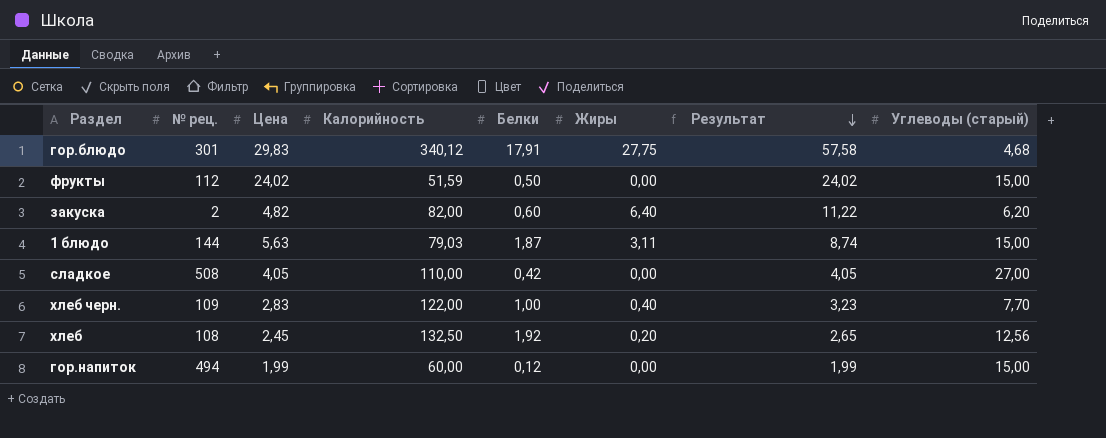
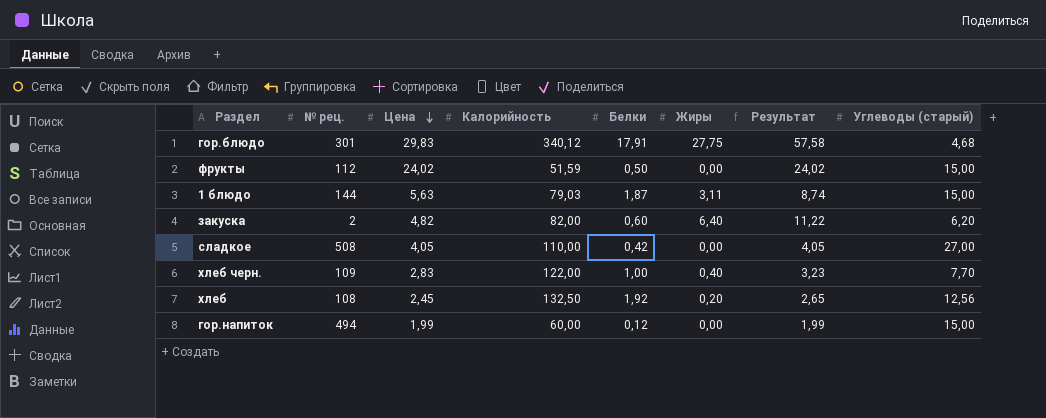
row order: Результат descending -> Цена descending

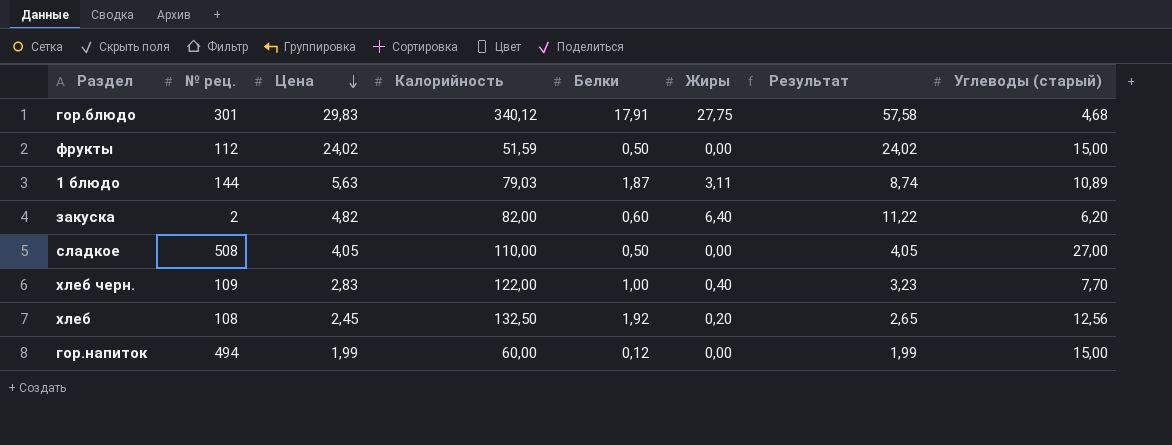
1 блюдо | Углеводы (старый): 15,00 -> 10,89
сладкое | Белки: 0,42 -> 0,50

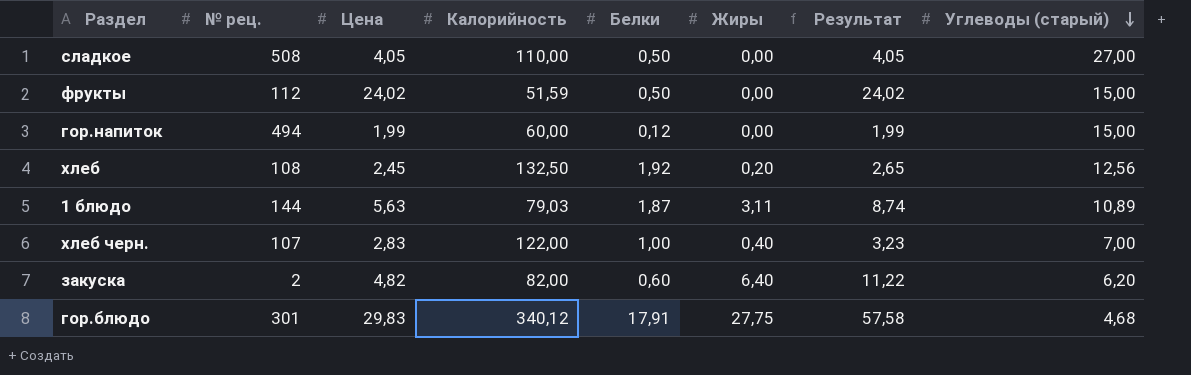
row order: Цена descending -> Углеводы (старый) descending
хлеб черн. | № рец.: 109 -> 107
хлеб черн. | Углеводы (старый): 7,70 -> 7,00

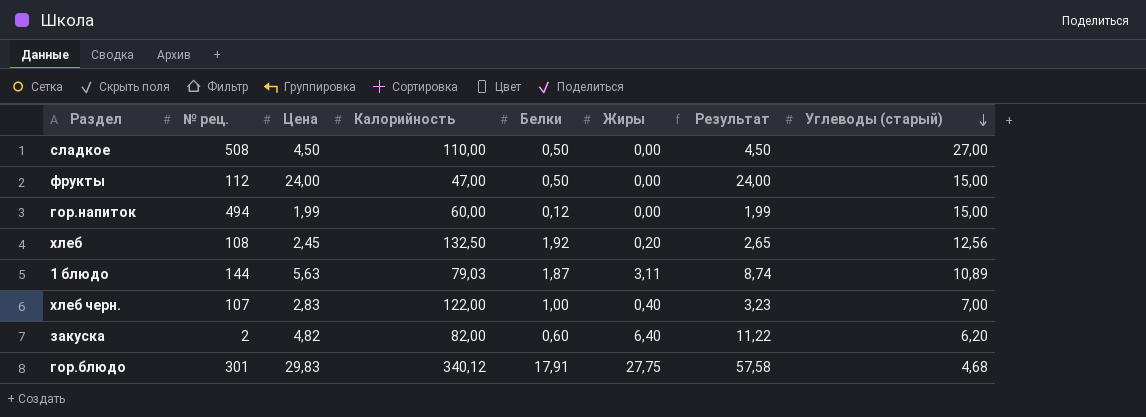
сладкое | Цена: 4,05 -> 4,50
сладкое | Результат: 4,05 -> 4,50
фрукты | Цена: 24,02 -> 24,00
фрукты | Калорийность: 51,59 -> 47,00
фрукты | Результат: 24,02 -> 24,00

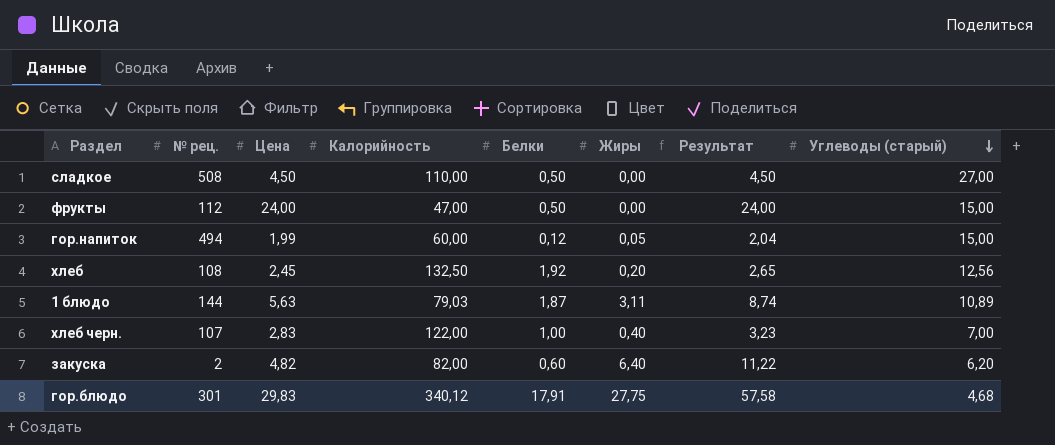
гор.напиток | Жиры: 0,00 -> 0,05
гор.напиток | Результат: 1,99 -> 2,04

